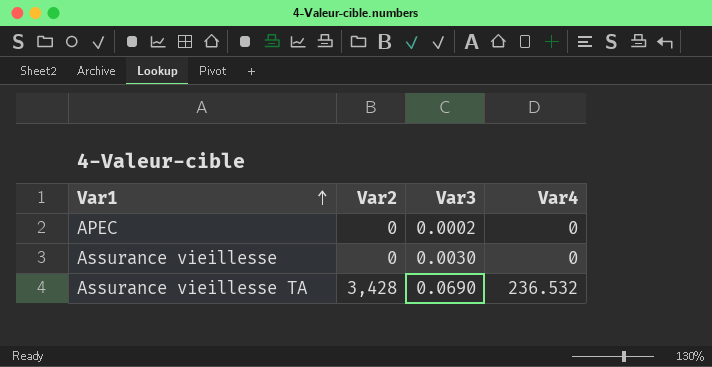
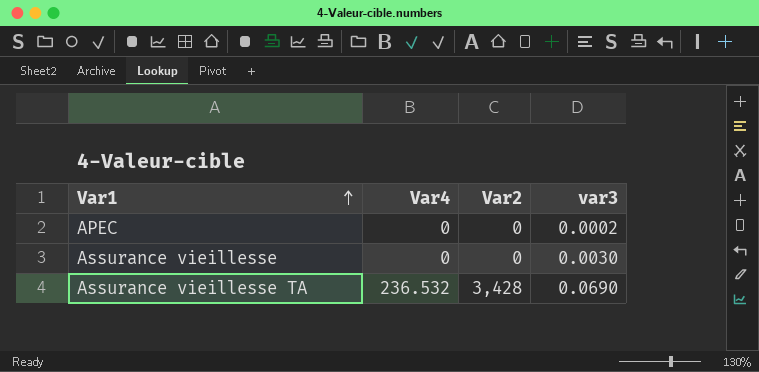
column Var4 | position: 4 -> 2
column name: Var3 -> var3

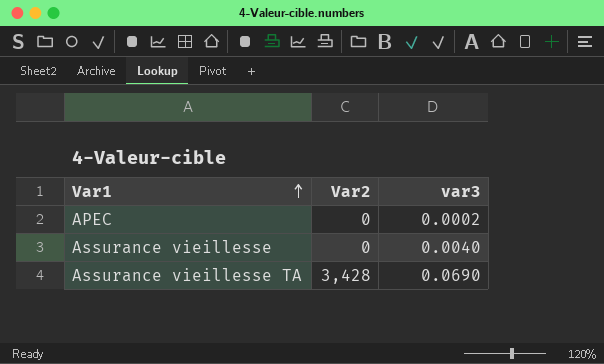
column Var4 | position: 2 -> none
Assurance vieillesse | var3: 0.0030 -> 0.0040

